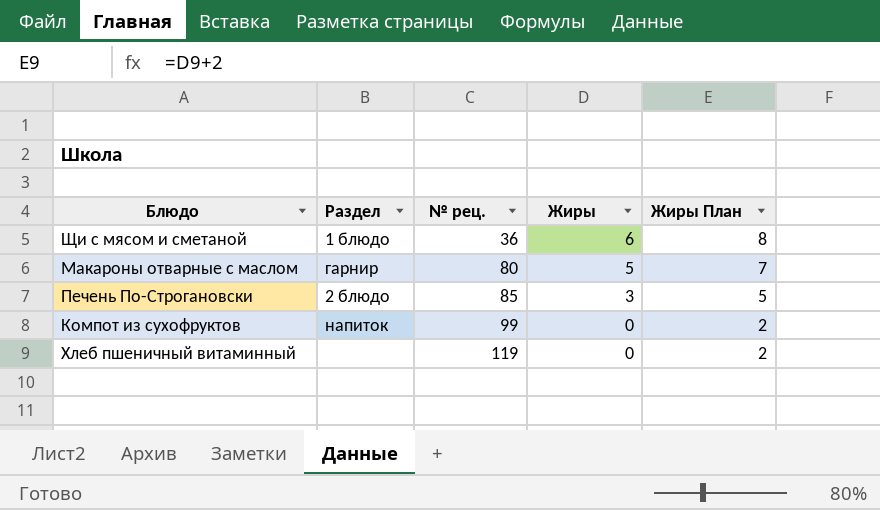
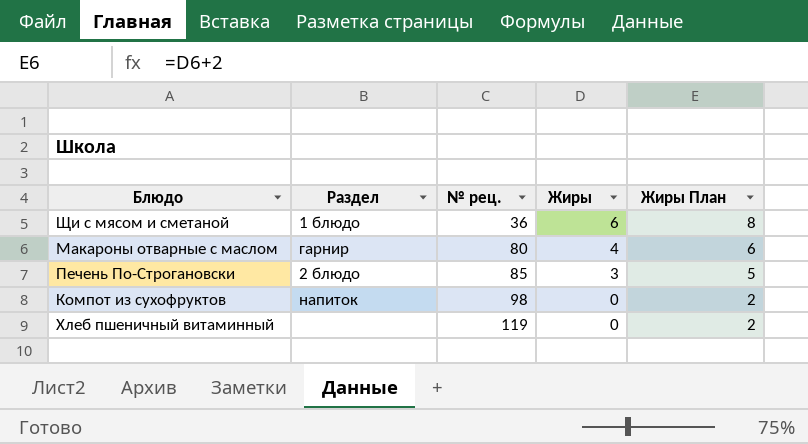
Макароны отварные с маслом | Жиры: 5 -> 4
Макароны отварные с маслом | Жиры План: 7 -> 6
Компот из сухофруктов | № рец.: 99 -> 98

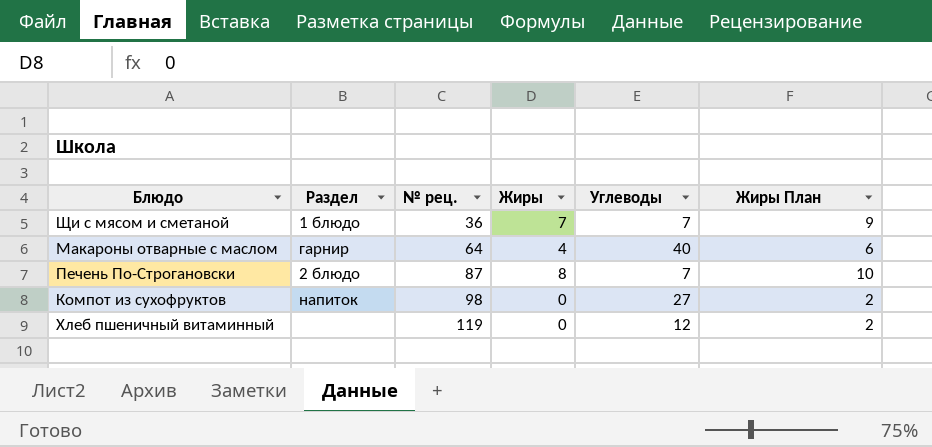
column Углеводы | position: none -> 5
Щи с мясом и сметаной | Жиры: 6 -> 7
Щи с мясом и сметаной | Жиры План: 8 -> 9
Макароны отварные с маслом | № рец.: 80 -> 64
Печень По-Строгановски | № рец.: 85 -> 87
Печень По-Строгановски | Жиры: 3 -> 8
Печень По-Строгановски | Жиры План: 5 -> 10

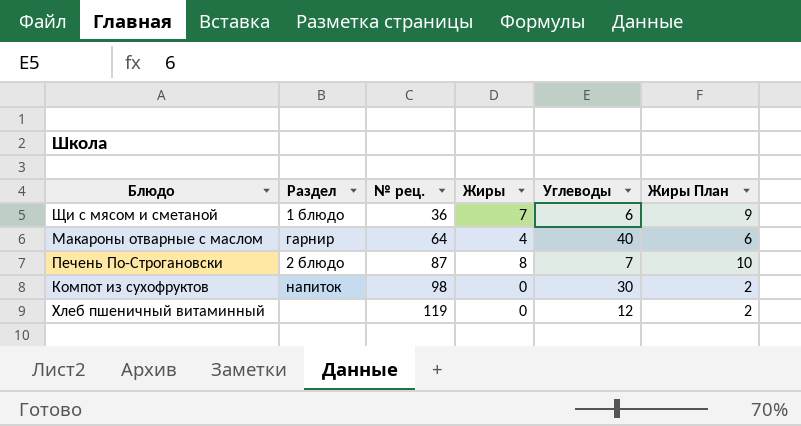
Щи с мясом и сметаной | Углеводы: 7 -> 6
Компот из сухофруктов | Углеводы: 27 -> 30

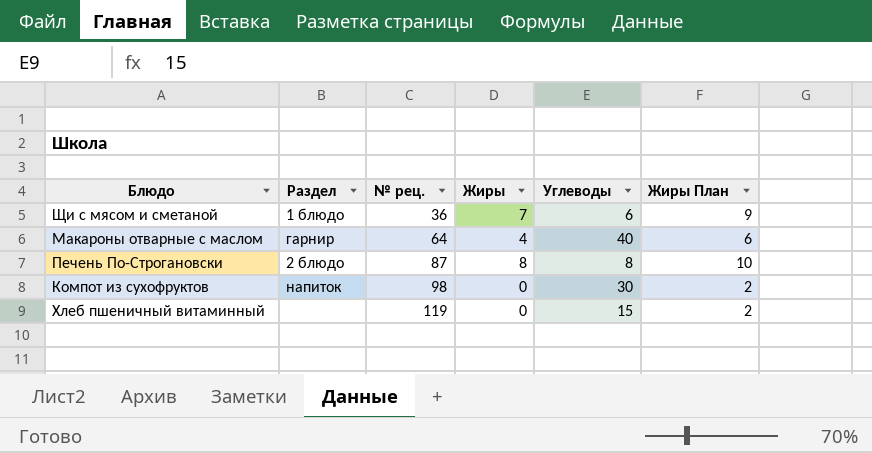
Печень По-Строгановски | Углеводы: 7 -> 8
Хлеб пшеничный витаминный | Углеводы: 12 -> 15

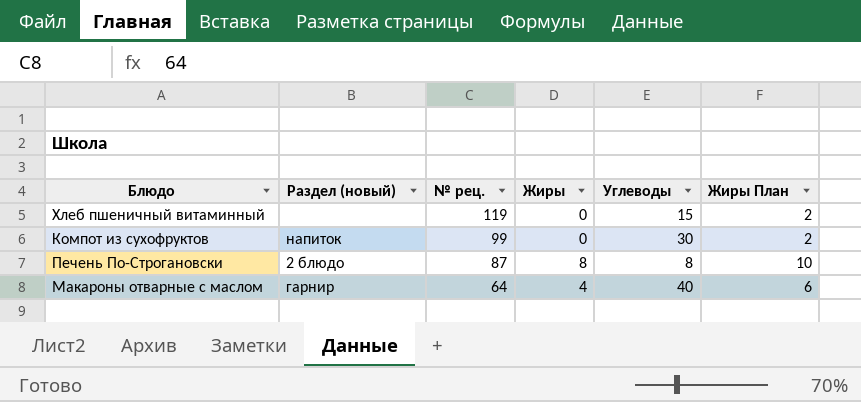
row order: № рец. ascending -> № рец. descending
column name: Раздел -> Раздел (новый)
row Щи с мясом и сметаной: 1 блюдо | 36 | 7 | 6 | 9 -> none
Компот из сухофруктов | № рец.: 98 -> 99

